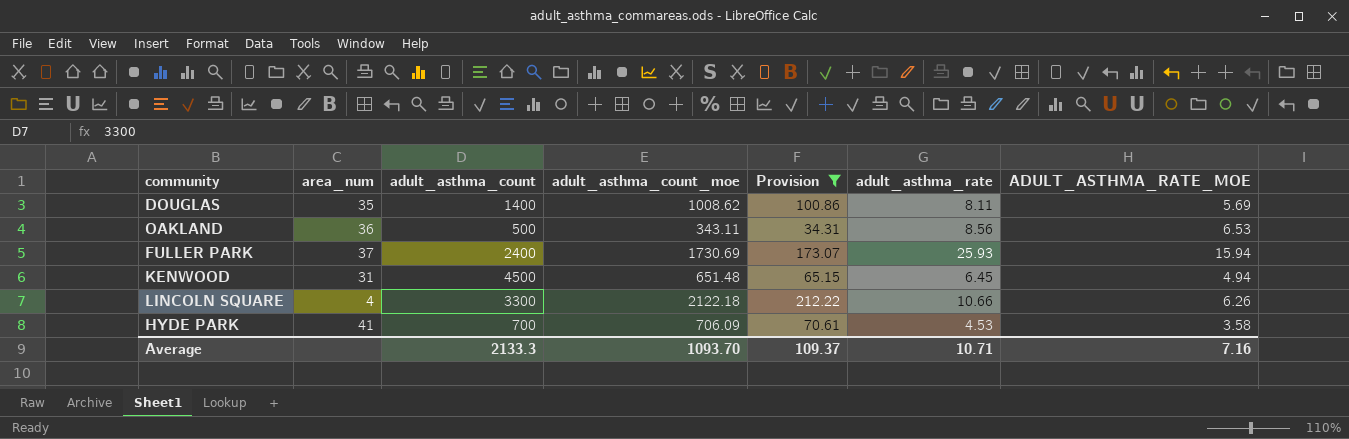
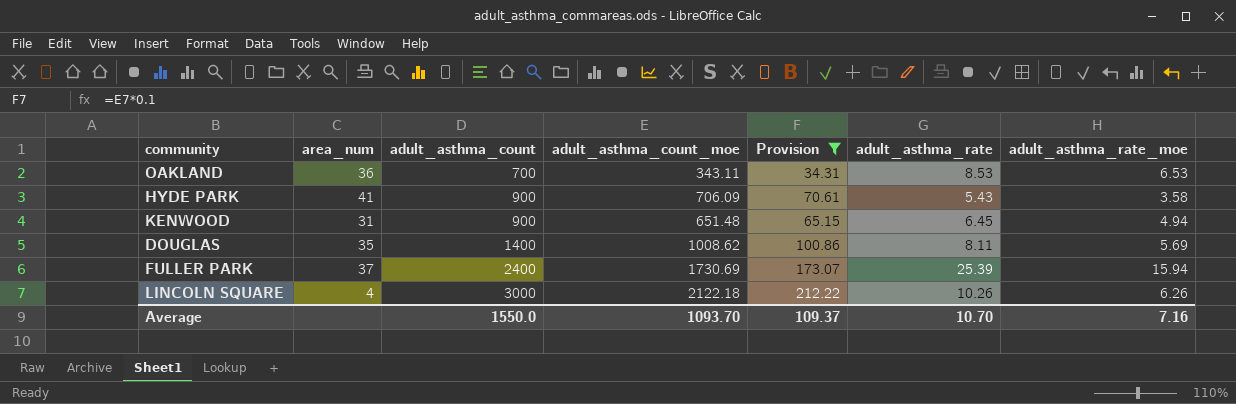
row order: none -> adult_asthma_count ascending
column name: ADULT_ASTHMA_RATE_MOE -> adult_asthma_rate_moe
OAKLAND | adult_asthma_count: 500 -> 700
OAKLAND | adult_asthma_rate: 8.56 -> 8.53
HYDE PARK | adult_asthma_count: 700 -> 900
HYDE PARK | adult_asthma_rate: 4.53 -> 5.43
KENWOOD | adult_asthma_count: 4500 -> 900
FULLER PARK | adult_asthma_rate: 25.93 -> 25.39
LINCOLN SQUARE | adult_asthma_count: 3300 -> 3000
LINCOLN SQUARE | adult_asthma_rate: 10.66 -> 10.26
Average | adult_asthma_count: 2133.3 -> 1550.0
Average | adult_asthma_rate: 10.71 -> 10.70

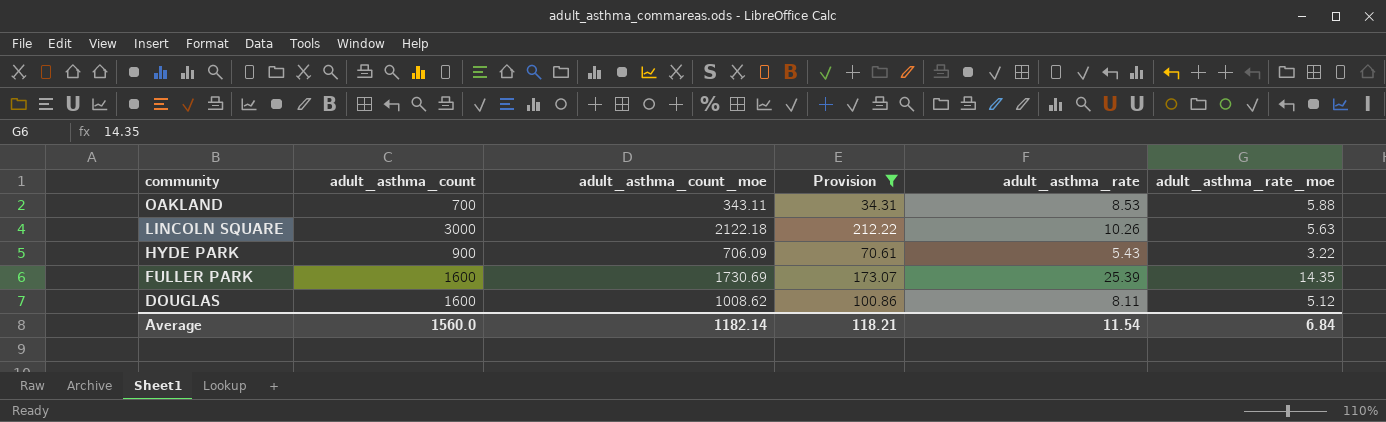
row order: adult_asthma_count ascending -> community descending
column area_num | position: 2 -> none
row KENWOOD: 31 | 900 | 651.48 | 65.15 | 6.45 | 4.94 -> none
OAKLAND | adult_asthma_rate_moe: 6.53 -> 5.88
LINCOLN SQUARE | adult_asthma_rate_moe: 6.26 -> 5.63
HYDE PARK | adult_asthma_rate_moe: 3.58 -> 3.22
FULLER PARK | adult_asthma_count: 2400 -> 1600
FULLER PARK | adult_asthma_rate_moe: 15.94 -> 14.35
DOUGLAS | adult_asthma_count: 1400 -> 1600
DOUGLAS | adult_asthma_rate_moe: 5.69 -> 5.12
Average | adult_asthma_count: 1550.0 -> 1560.0
Average | adult_asthma_count_moe: 1093.70 -> 1182.14
Average | Provision: 109.37 -> 118.21
Average | adult_asthma_rate: 10.70 -> 11.54
Average | adult_asthma_rate_moe: 7.16 -> 6.84

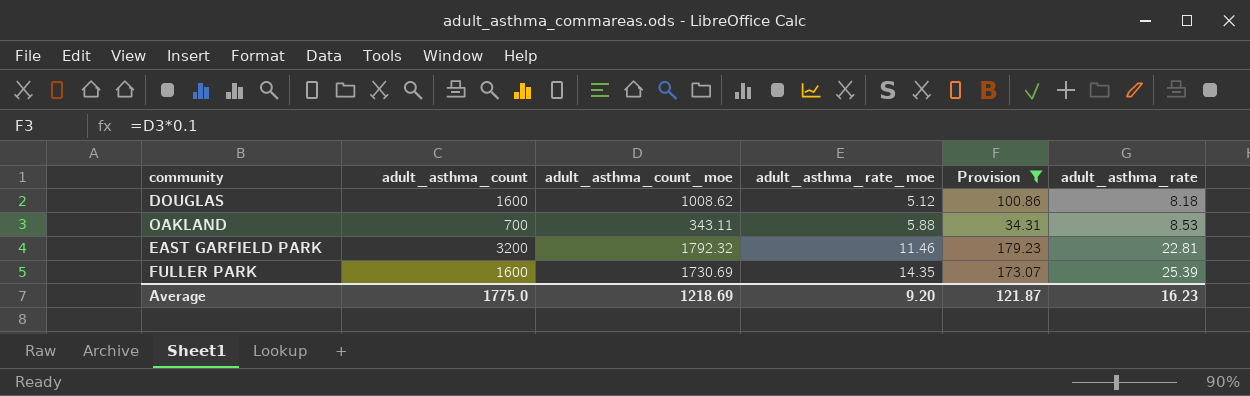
row order: community descending -> adult_asthma_rate_moe ascending
column adult_asthma_rate_moe | position: 6 -> 4
row LINCOLN SQUARE: 3000 | 2122.18 | 212.22 | 10.26 | 5.63 -> none
row HYDE PARK: 900 | 706.09 | 70.61 | 5.43 | 3.22 -> none
DOUGLAS | adult_asthma_rate: 8.11 -> 8.18
row EAST GARFIELD PARK: none -> 3200 | 1792.32 | 11.46 | 179.23 | 22.81
Average | adult_asthma_count: 1560.0 -> 1775.0
Average | adult_asthma_count_moe: 1182.14 -> 1218.69
Average | adult_asthma_rate_moe: 6.84 -> 9.20
Average | Provision: 118.21 -> 121.87
Average | adult_asthma_rate: 11.54 -> 16.23

